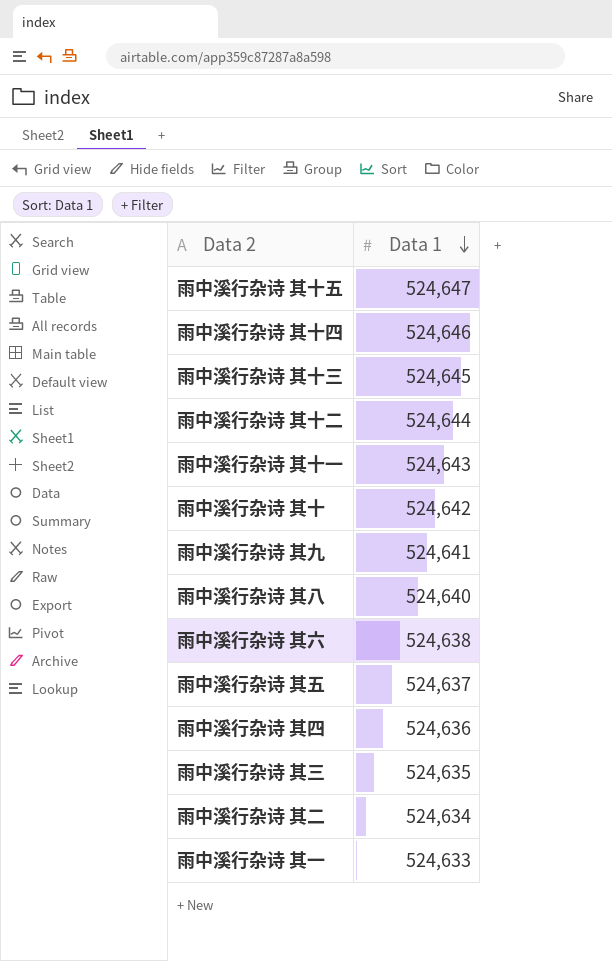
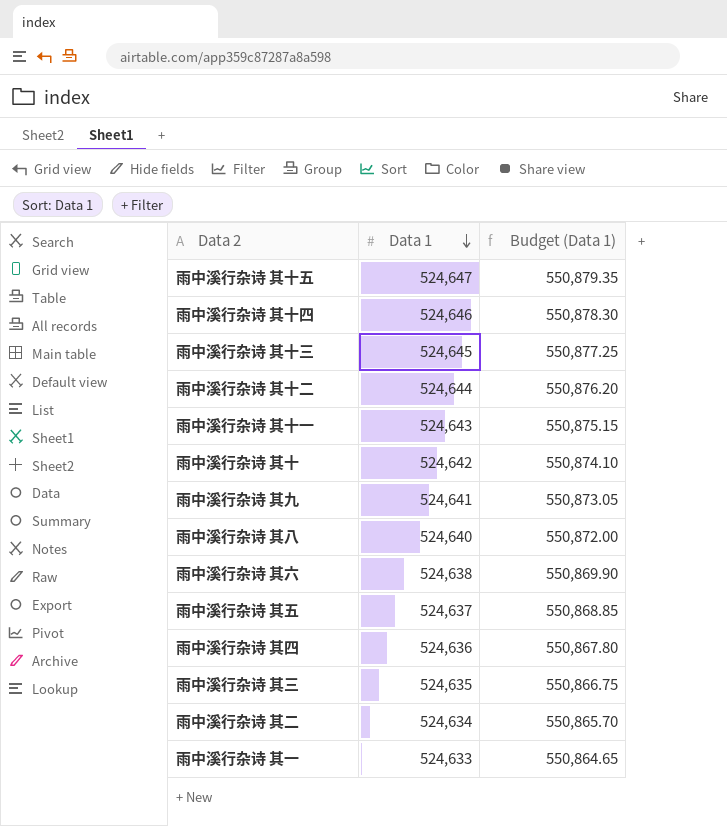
column Budget (Data 1) | formula: none -> [Data 1] * 1.05

